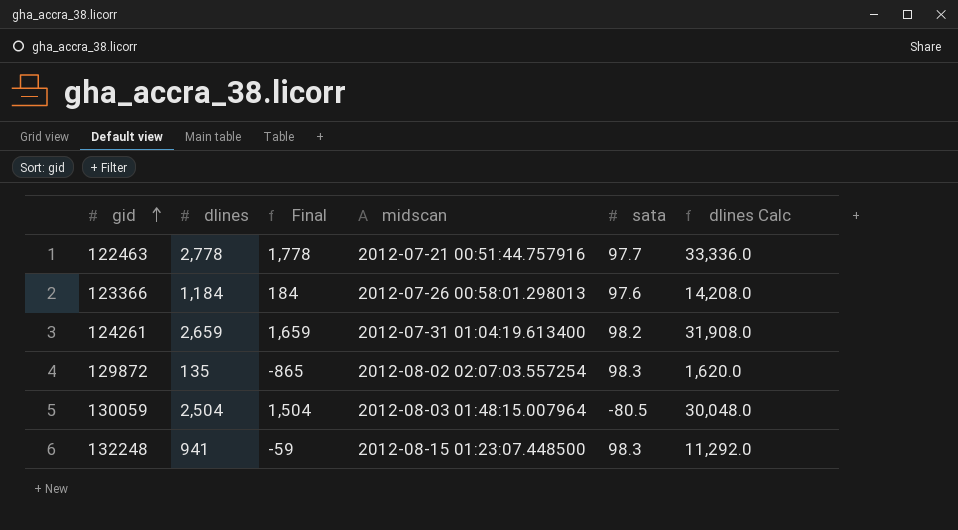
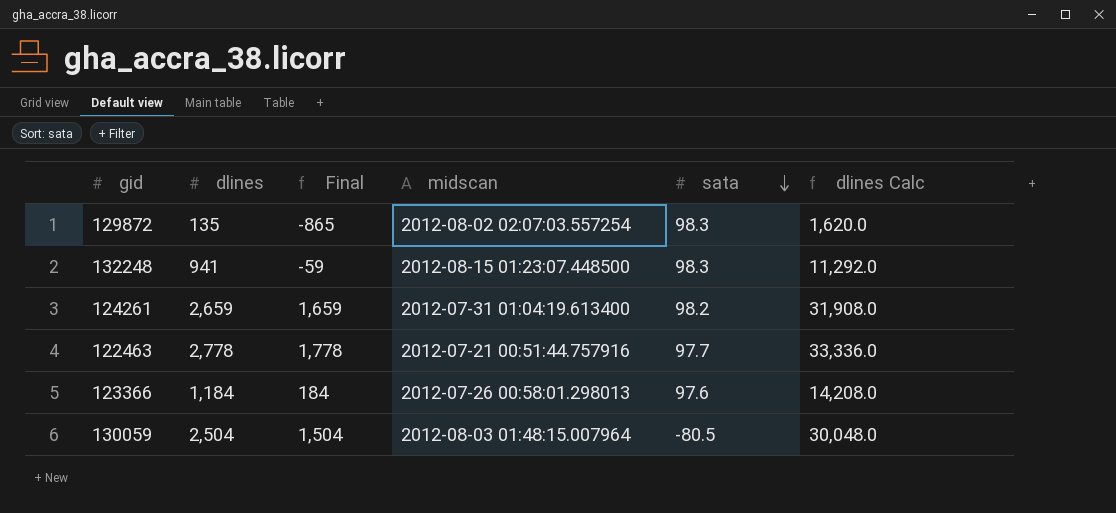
row order: gid ascending -> sata descending

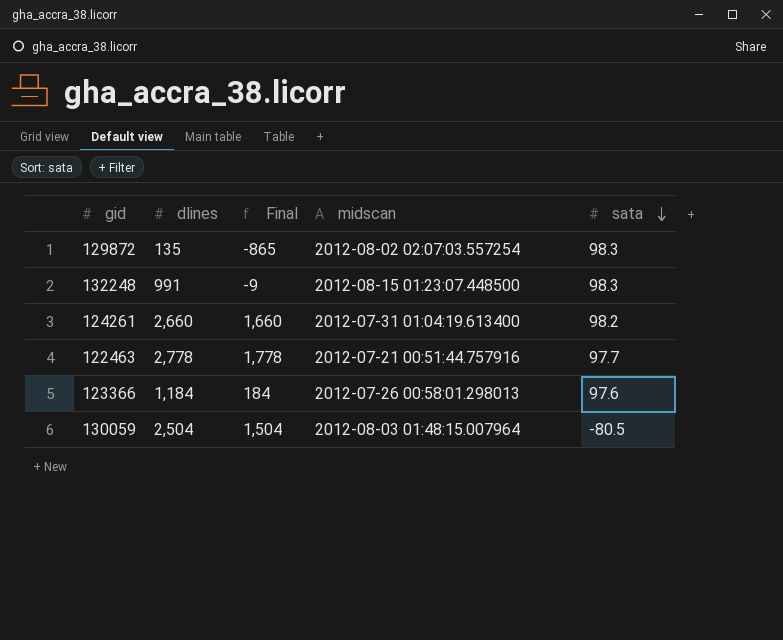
column dlines Calc | formula: [dlines] * 12 -> none
132248 | dlines: 941 -> 991
132248 | Final: -59 -> -9
124261 | dlines: 2,659 -> 2,660
124261 | Final: 1,659 -> 1,660

